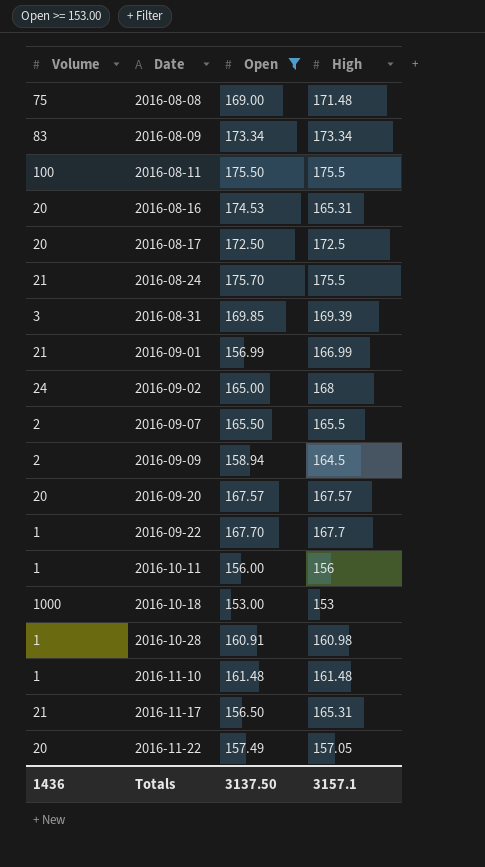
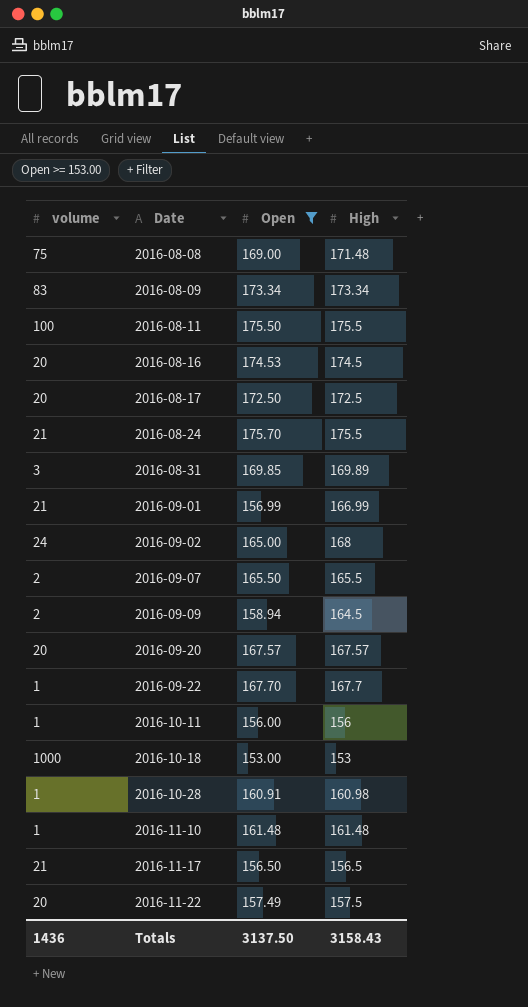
column name: Volume -> volume
2016-08-16 | High: 165.31 -> 174.5
2016-08-31 | High: 169.39 -> 169.89
2016-11-17 | High: 165.31 -> 156.5
2016-11-22 | High: 157.05 -> 157.5
Totals | High: 3157.1 -> 3158.43

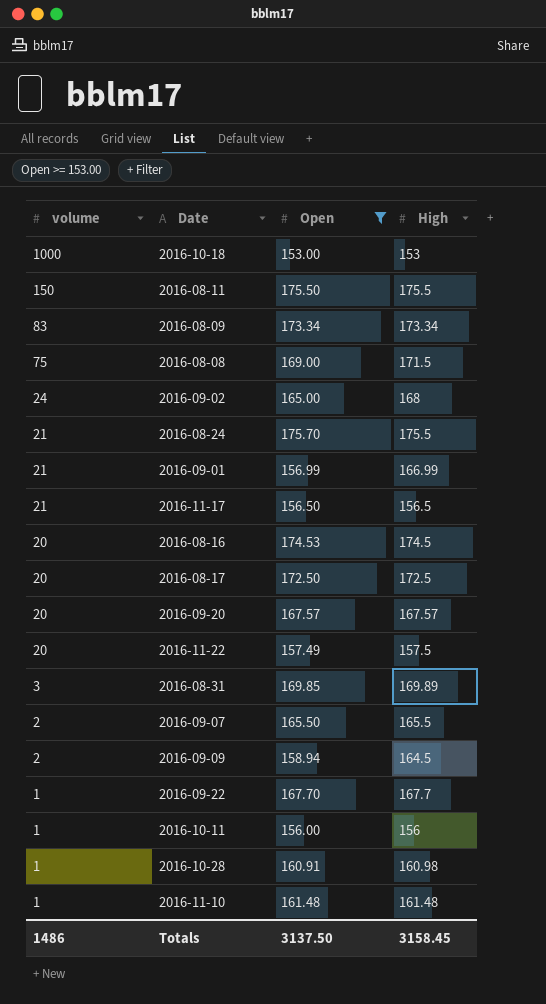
row order: Date ascending -> volume descending
2016-08-11 | volume: 100 -> 150
2016-08-08 | High: 171.48 -> 171.5
Totals | volume: 1436 -> 1486
Totals | High: 3158.43 -> 3158.45

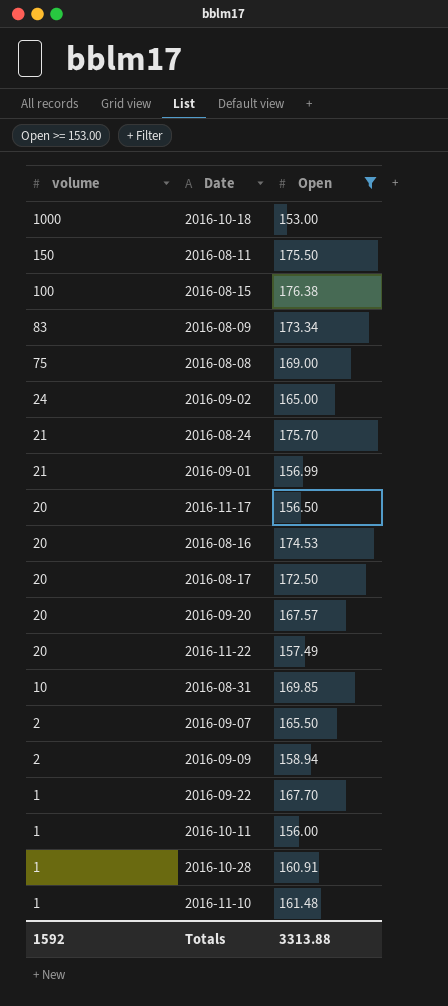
column High | position: 4 -> none
row 2016-08-15: none -> 100 | 176.38
2016-11-17 | volume: 21 -> 20
2016-08-31 | volume: 3 -> 10
Totals | volume: 1486 -> 1592
Totals | Open: 3137.50 -> 3313.88

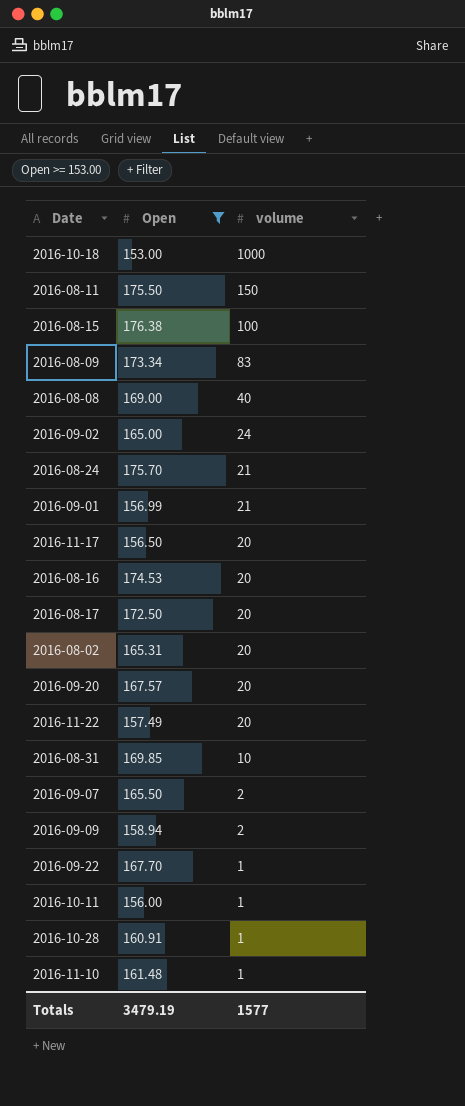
column volume | position: 1 -> 3
2016-08-08 | volume: 75 -> 40
row 2016-08-02: none -> 165.31 | 20
Totals | Open: 3313.88 -> 3479.19
Totals | volume: 1592 -> 1577

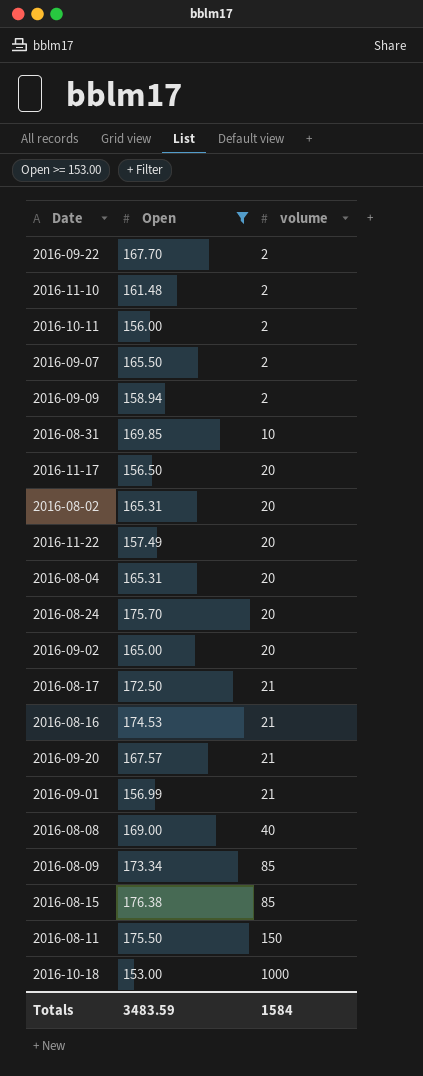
row order: volume descending -> volume ascending
row 2016-10-28: 160.91 | 1 -> none
2016-09-22 | volume: 1 -> 2
2016-11-10 | volume: 1 -> 2
2016-10-11 | volume: 1 -> 2
row 2016-08-04: none -> 165.31 | 20
2016-08-24 | volume: 21 -> 20
2016-09-02 | volume: 24 -> 20
2016-08-17 | volume: 20 -> 21
2016-08-16 | volume: 20 -> 21
2016-09-20 | volume: 20 -> 21
2016-08-09 | volume: 83 -> 85
2016-08-15 | volume: 100 -> 85
Totals | Open: 3479.19 -> 3483.59
Totals | volume: 1577 -> 1584

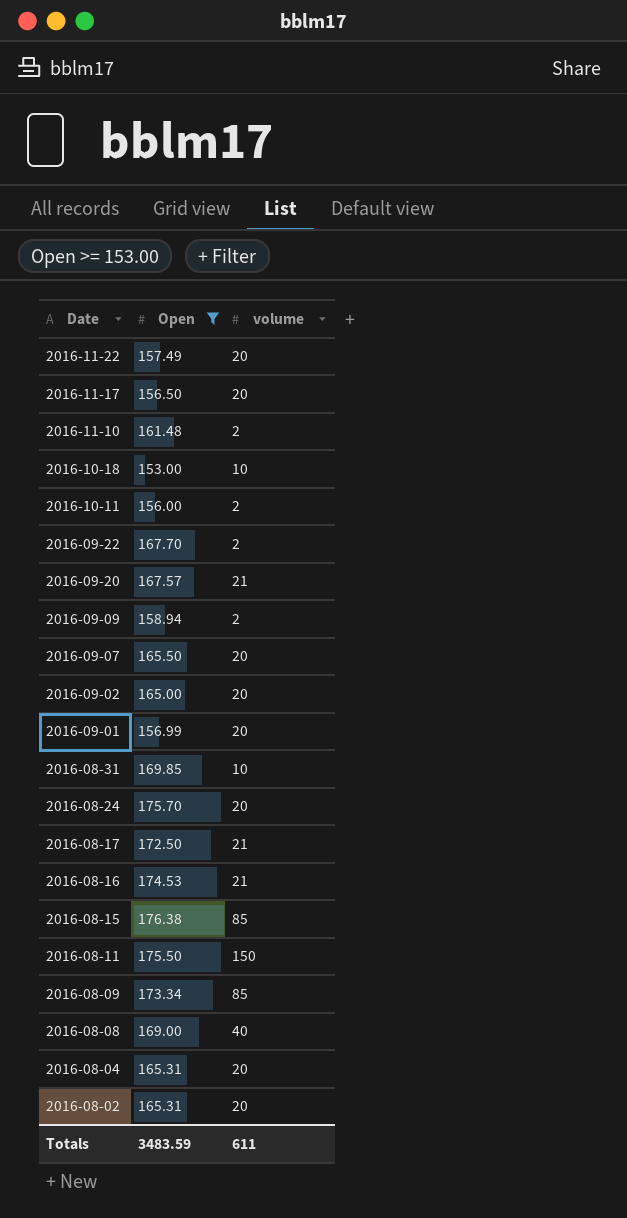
row order: volume ascending -> Date descending
2016-10-18 | volume: 1000 -> 10
2016-09-07 | volume: 2 -> 20
2016-09-01 | volume: 21 -> 20
Totals | volume: 1584 -> 611

